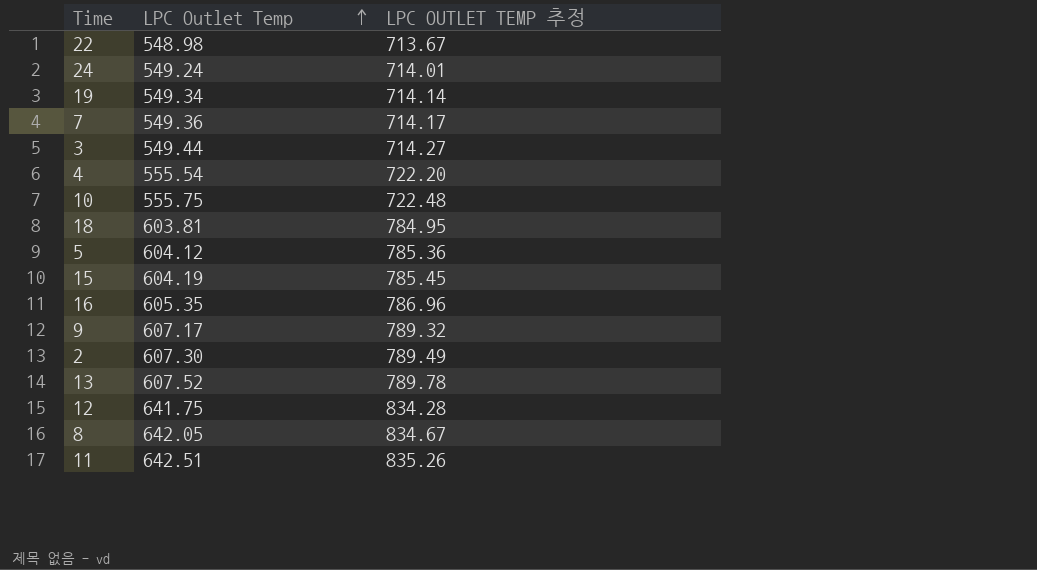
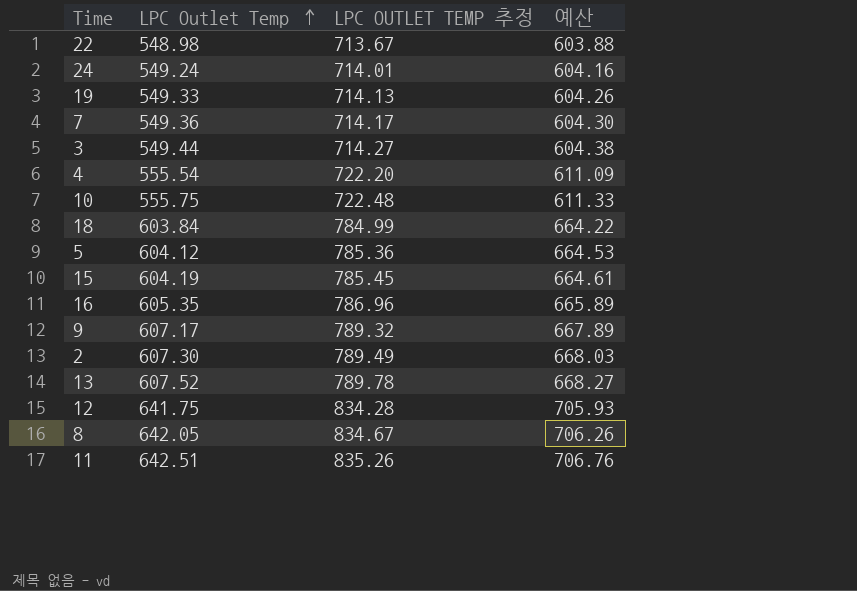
column 예산 | formula: none -> [LPC Outlet Temp] * 1.1
19 | LPC Outlet Temp: 549.34 -> 549.33
19 | LPC OUTLET TEMP 추정: 714.14 -> 714.13
18 | LPC Outlet Temp: 603.81 -> 603.84
18 | LPC OUTLET TEMP 추정: 784.95 -> 784.99

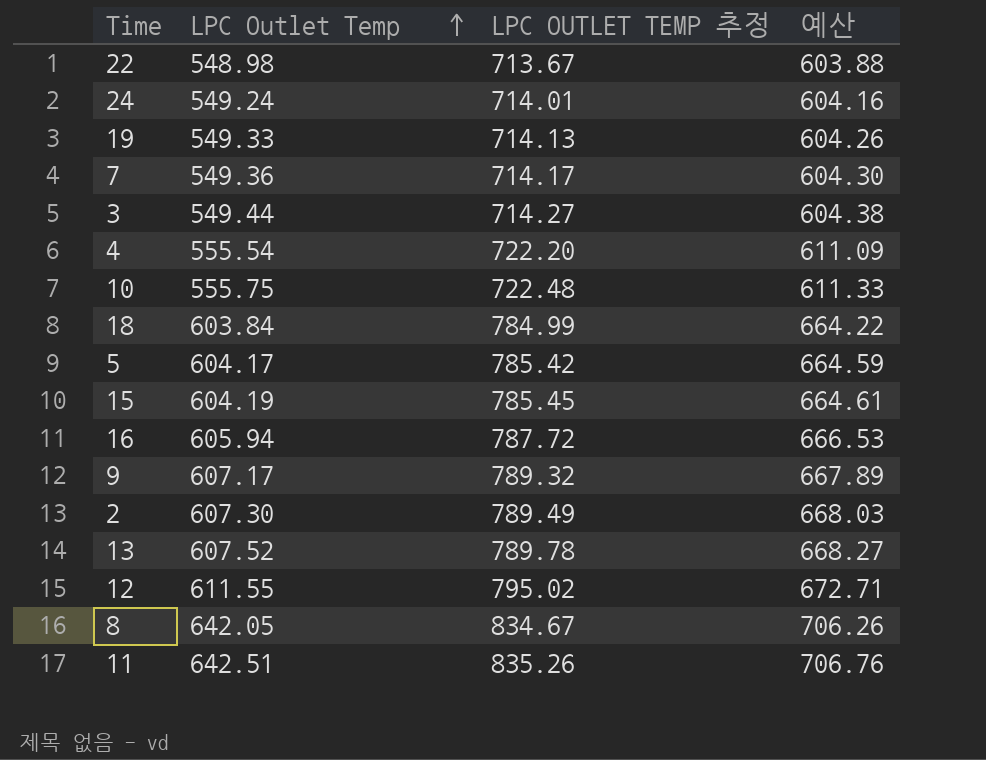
5 | LPC Outlet Temp: 604.12 -> 604.17
5 | LPC OUTLET TEMP 추정: 785.36 -> 785.42
5 | 예산: 664.53 -> 664.59
16 | LPC Outlet Temp: 605.35 -> 605.94
16 | LPC OUTLET TEMP 추정: 786.96 -> 787.72
16 | 예산: 665.89 -> 666.53
12 | LPC Outlet Temp: 641.75 -> 611.55
12 | LPC OUTLET TEMP 추정: 834.28 -> 795.02
12 | 예산: 705.93 -> 672.71

